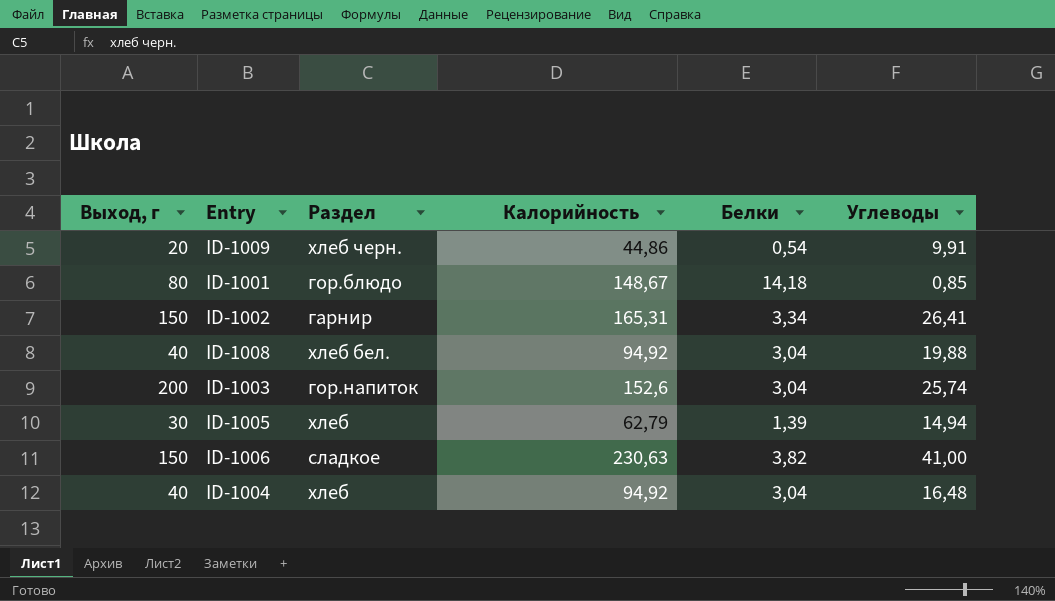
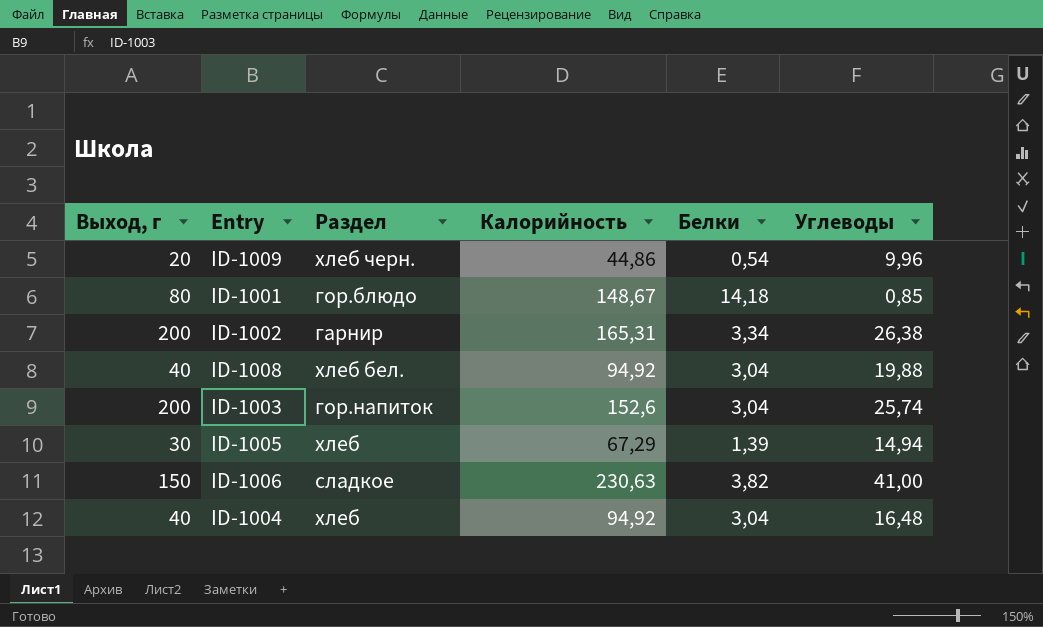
ID-1009 | Углеводы: 9,91 -> 9,96
ID-1002 | Выход, г: 150 -> 200
ID-1002 | Углеводы: 26,41 -> 26,38
ID-1005 | Калорийность: 62,79 -> 67,29

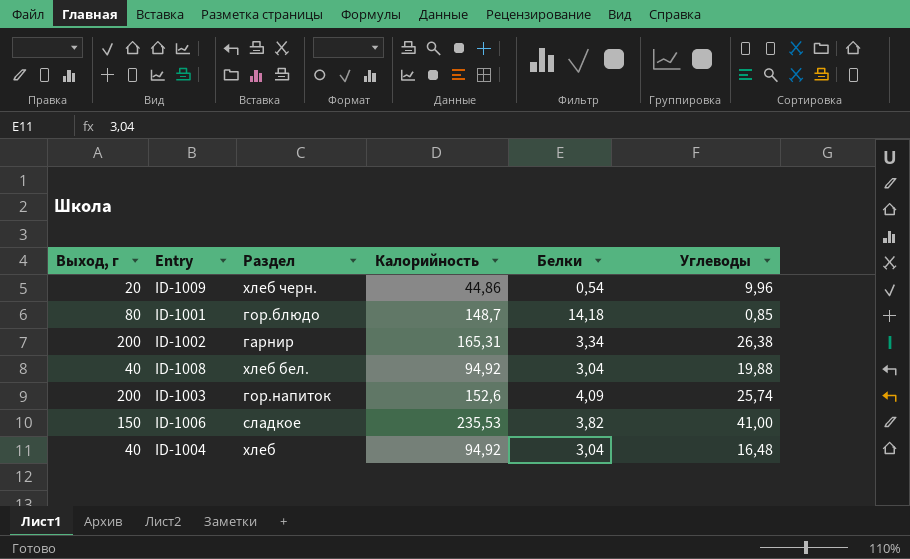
row ID-1005: 30 | хлеб | 67,29 | 1,39 | 14,94 -> none
ID-1001 | Калорийность: 148,67 -> 148,7
ID-1003 | Белки: 3,04 -> 4,09
ID-1006 | Калорийность: 230,63 -> 235,53

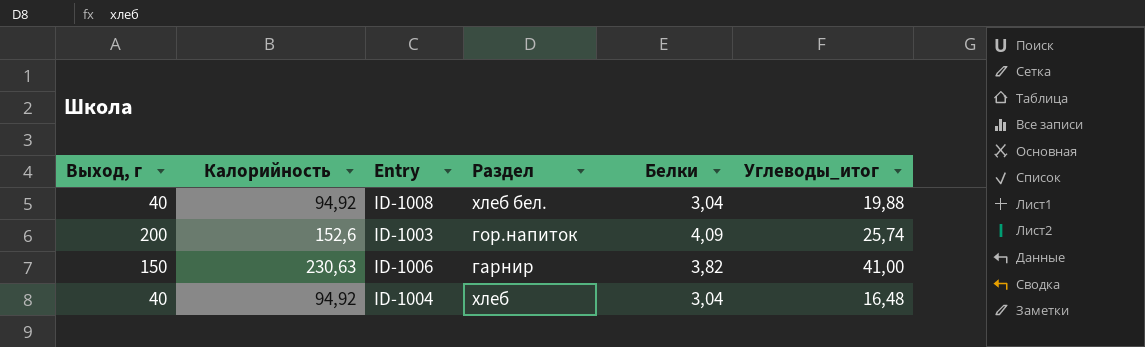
column Калорийность | position: 4 -> 2
column name: Углеводы -> Углеводы_итог
row ID-1009: 20 | хлеб черн. | 44,86 | 0,54 | 9,96 -> none
row ID-1001: 80 | гор.блюдо | 148,7 | 14,18 | 0,85 -> none
row ID-1002: 200 | гарнир | 165,31 | 3,34 | 26,38 -> none
ID-1006 | Калорийность: 235,53 -> 230,63
ID-1006 | Раздел: сладкое -> гарнир

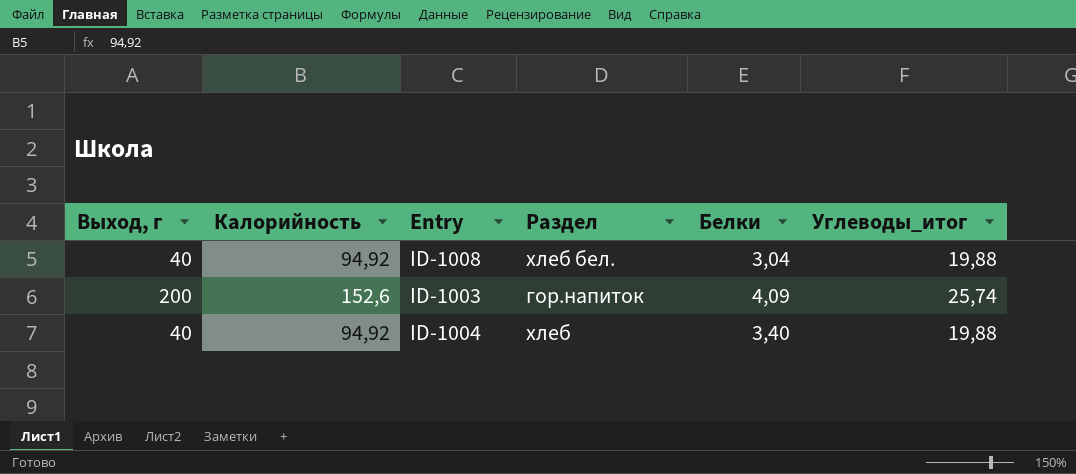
row ID-1006: 150 | 230,63 | гарнир | 3,82 | 41,00 -> none
ID-1004 | Белки: 3,04 -> 3,40
ID-1004 | Углеводы_итог: 16,48 -> 19,88

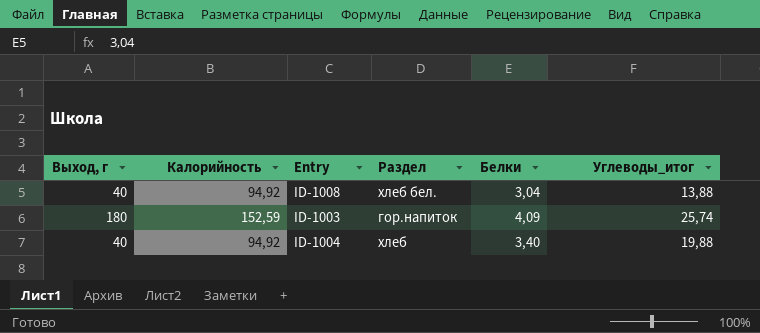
ID-1008 | Углеводы_итог: 19,88 -> 13,88
ID-1003 | Выход, г: 200 -> 180
ID-1003 | Калорийность: 152,6 -> 152,59

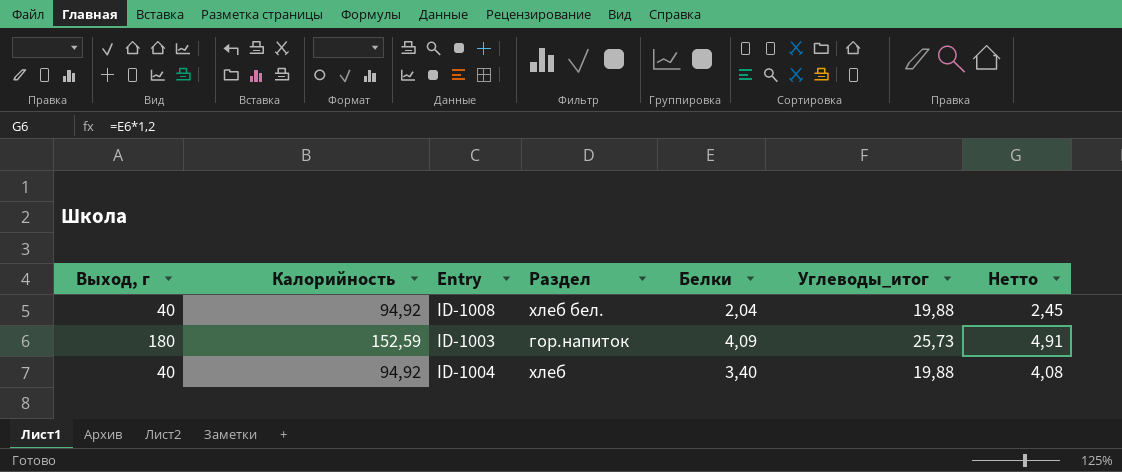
column Нетто | formula: none -> [Белки] * 1,2
ID-1008 | Белки: 3,04 -> 2,04
ID-1008 | Углеводы_итог: 13,88 -> 19,88
ID-1003 | Углеводы_итог: 25,74 -> 25,73

